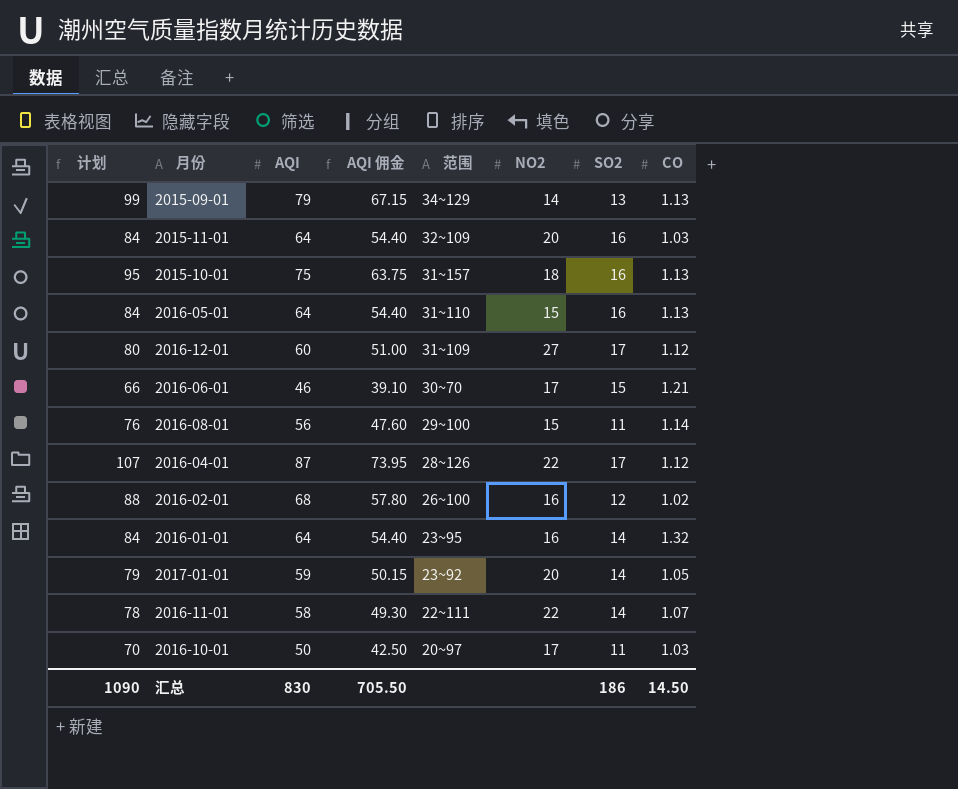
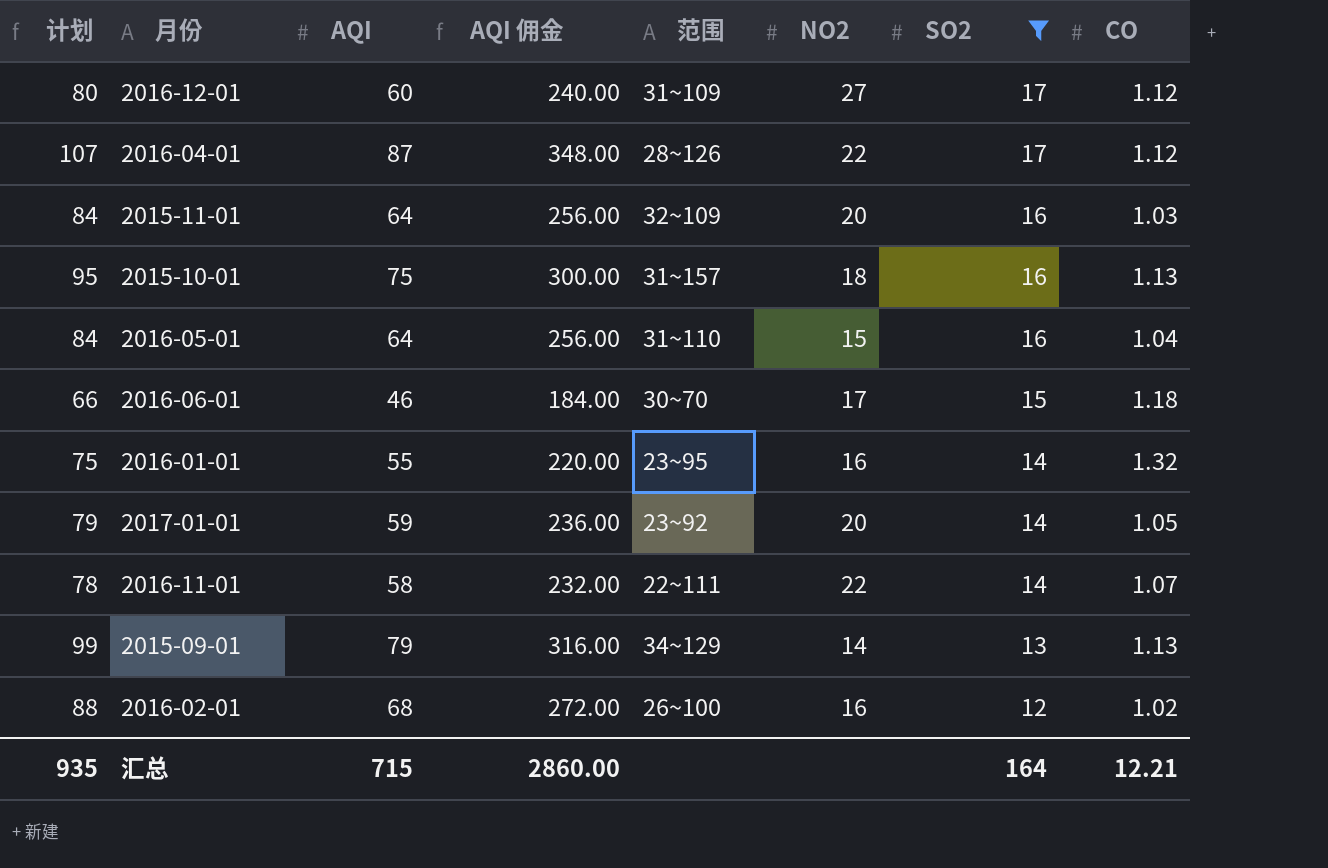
filter: none -> SO2 != 11
row order: 范围 descending -> SO2 descending
column AQI 佣金 | formula: [AQI] * 0.85 -> [AQI] * 4
2016-05-01 | CO: 1.13 -> 1.04
2016-06-01 | CO: 1.21 -> 1.18
2016-01-01 | 计划: 84 -> 75
2016-01-01 | AQI: 64 -> 55
汇总 | 计划: 1090 -> 935
汇总 | AQI: 830 -> 715
汇总 | AQI 佣金: 705.50 -> 2860.00
汇总 | SO2: 186 -> 164
汇总 | CO: 14.50 -> 12.21

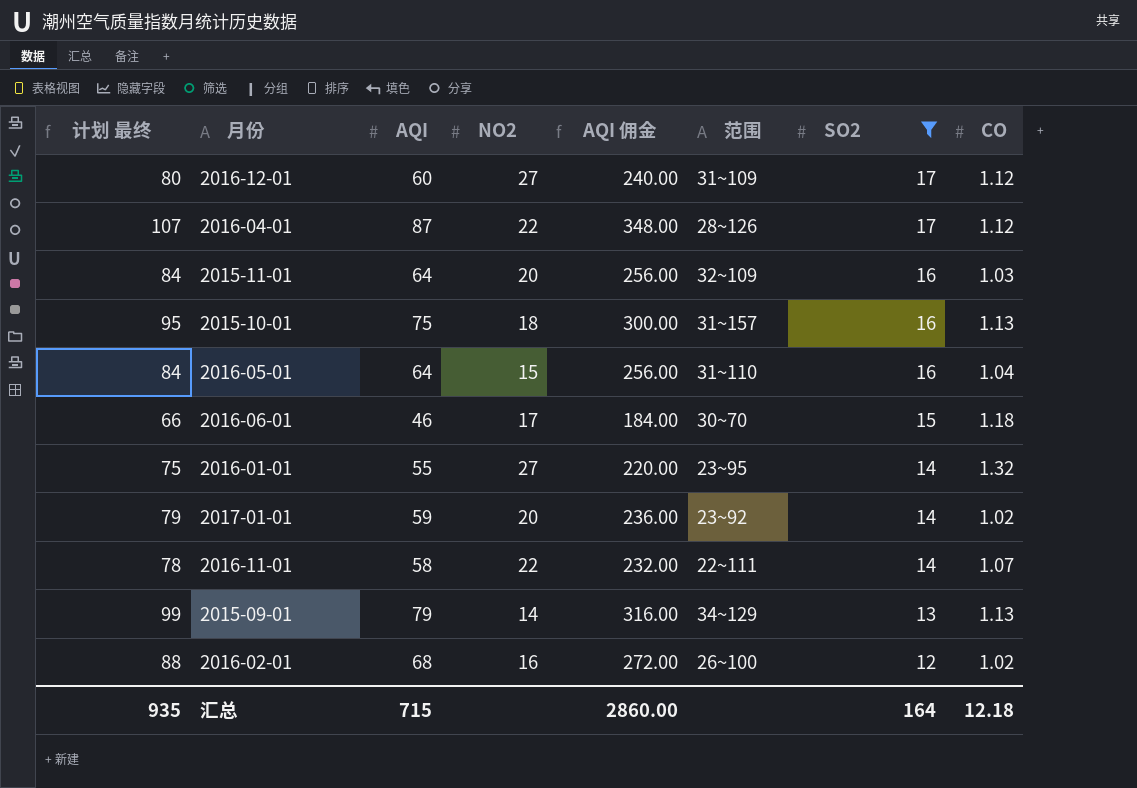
column name: 计划 -> 计划 最终
column NO2 | position: 6 -> 4
2016-01-01 | NO2: 16 -> 27
2017-01-01 | CO: 1.05 -> 1.02
汇总 | CO: 12.21 -> 12.18

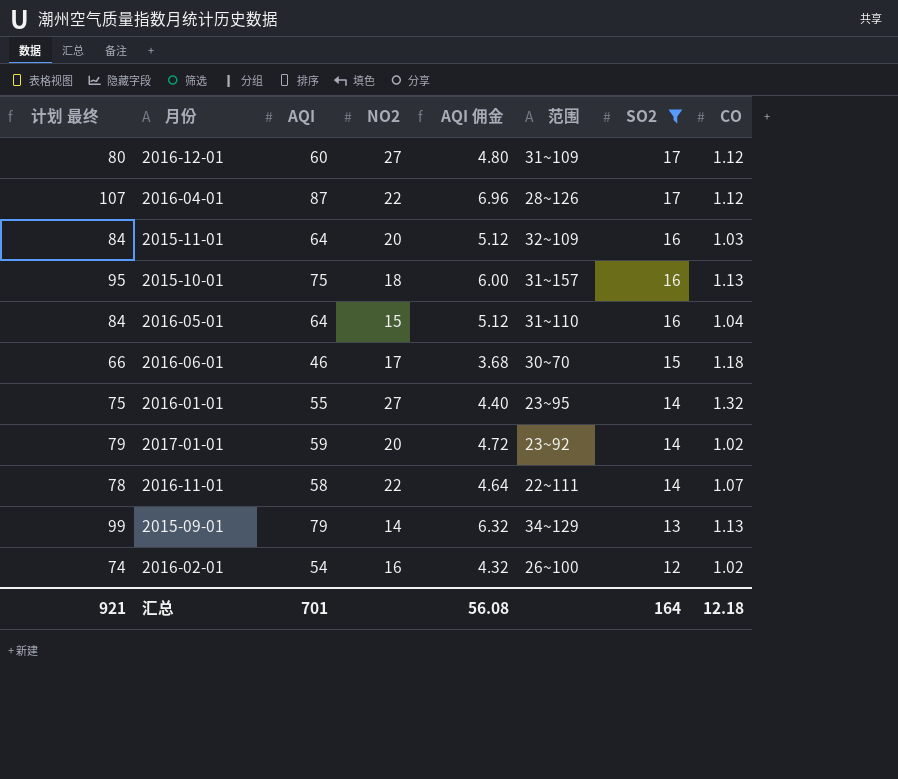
column AQI 佣金 | formula: [AQI] * 4 -> [AQI] * 0.08
2016-02-01 | 计划 最终: 88 -> 74
2016-02-01 | AQI: 68 -> 54
汇总 | 计划 最终: 935 -> 921
汇总 | AQI: 715 -> 701
汇总 | AQI 佣金: 2860.00 -> 56.08

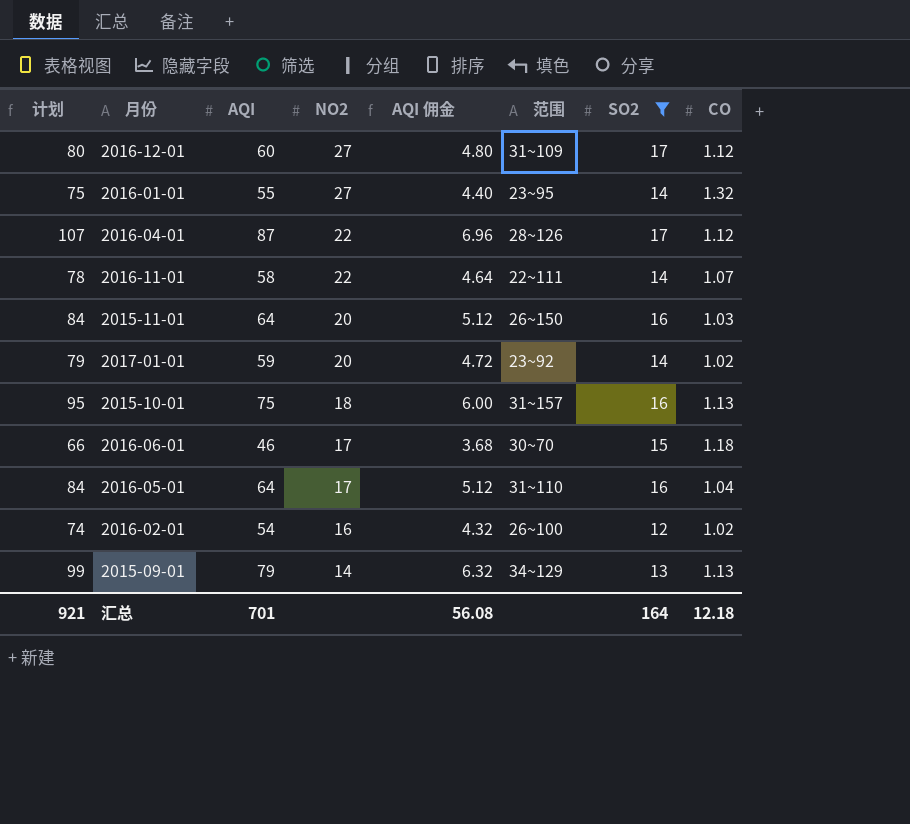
row order: SO2 descending -> NO2 descending
column name: 计划 最终 -> 计划
2015-11-01 | 范围: 32~109 -> 26~150
2016-05-01 | NO2: 15 -> 17

